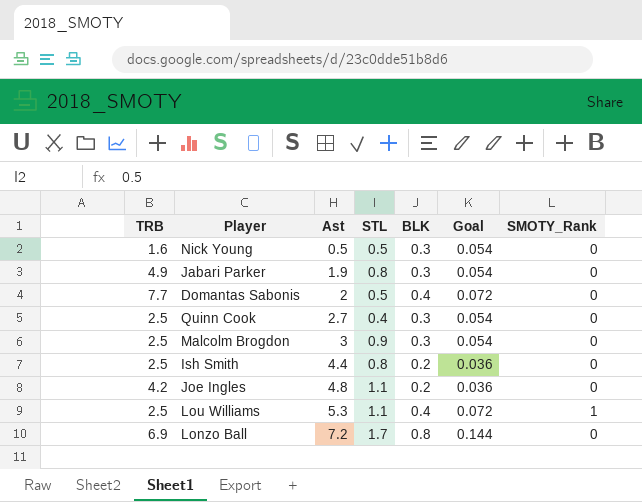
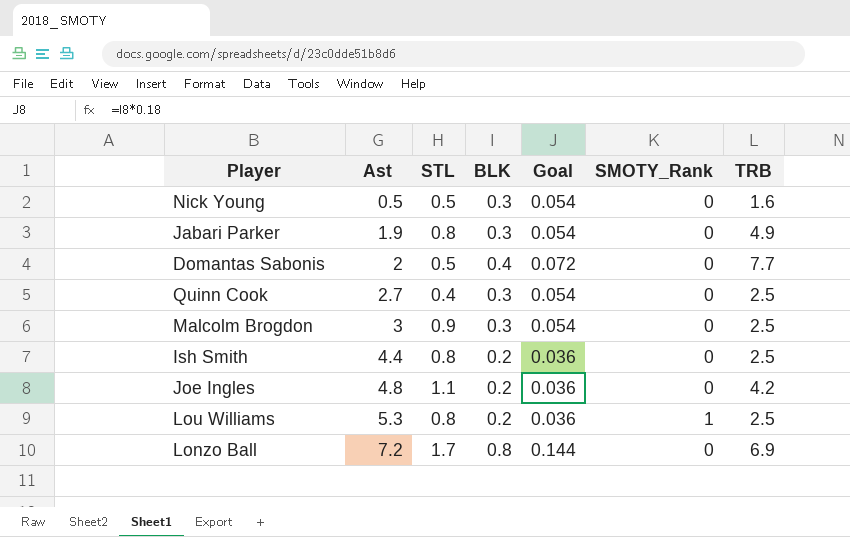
column TRB | position: 1 -> 7
Lou Williams | STL: 1.1 -> 0.8
Lou Williams | BLK: 0.4 -> 0.2
Lou Williams | Goal: 0.072 -> 0.036

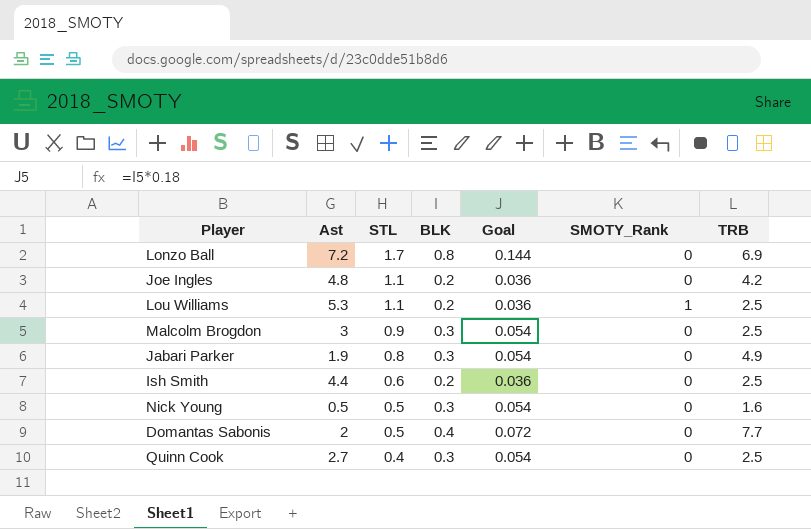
row order: Ast ascending -> STL descending
Lou Williams | STL: 0.8 -> 1.1
Ish Smith | STL: 0.8 -> 0.6

